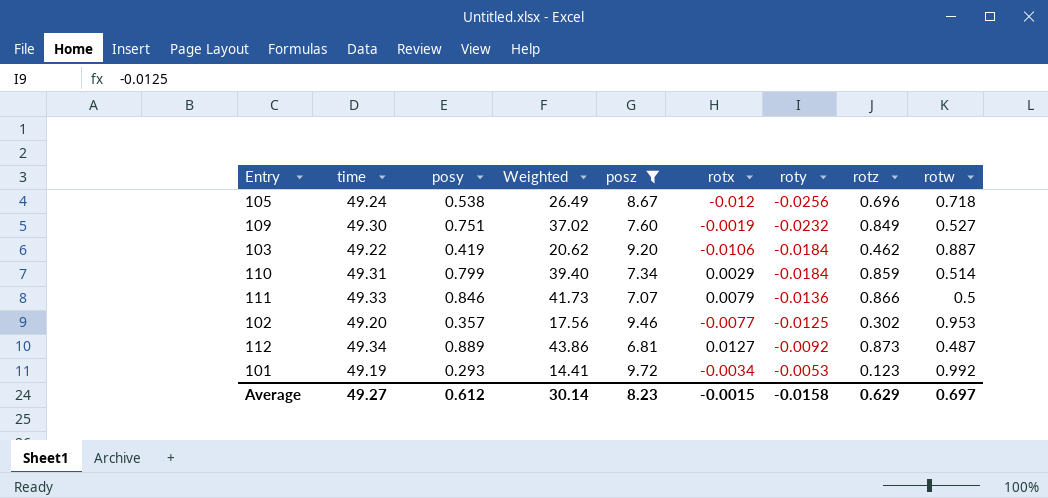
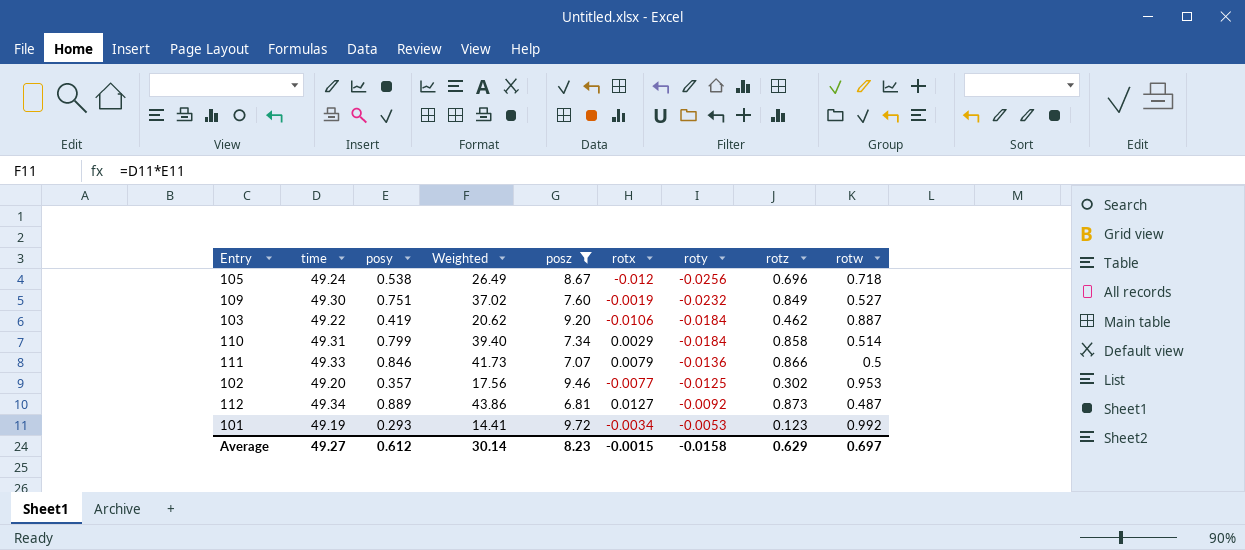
110 | rotz: 0.859 -> 0.858

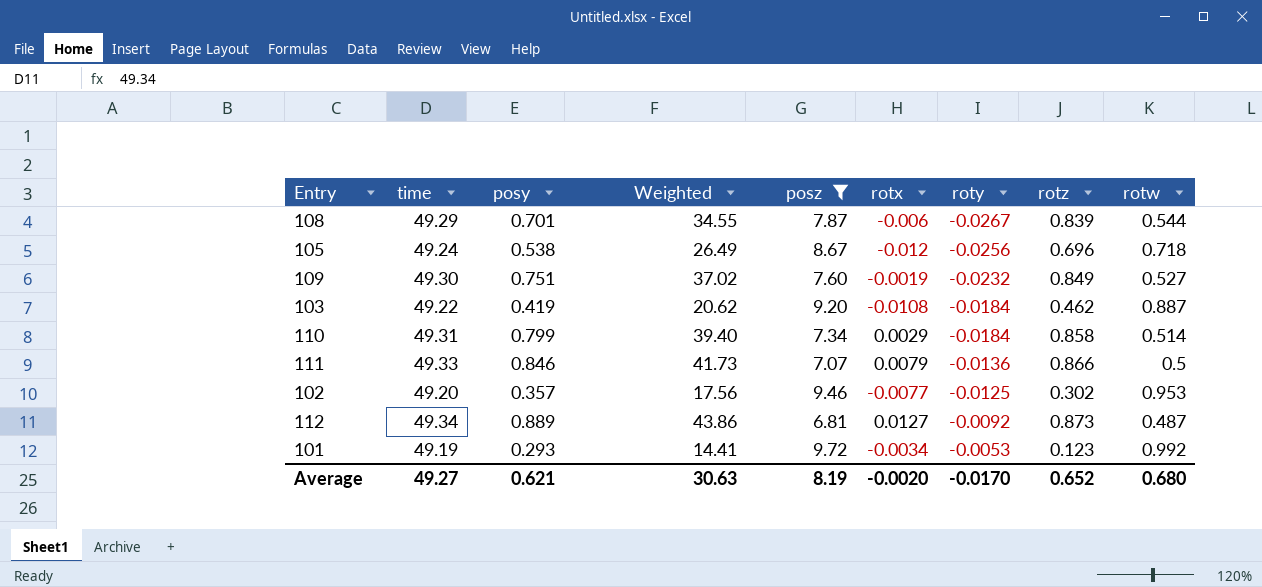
row 108: none -> 49.29 | 0.701 | 34.55 | 7.87 | -0.006 | -0.0267 | 0.839 | 0.544
103 | rotx: -0.0106 -> -0.0108
Average | posy: 0.612 -> 0.621
Average | Weighted: 30.14 -> 30.63
Average | posz: 8.23 -> 8.19
Average | rotx: -0.0015 -> -0.0020
Average | roty: -0.0158 -> -0.0170
Average | rotz: 0.629 -> 0.652
Average | rotw: 0.697 -> 0.680

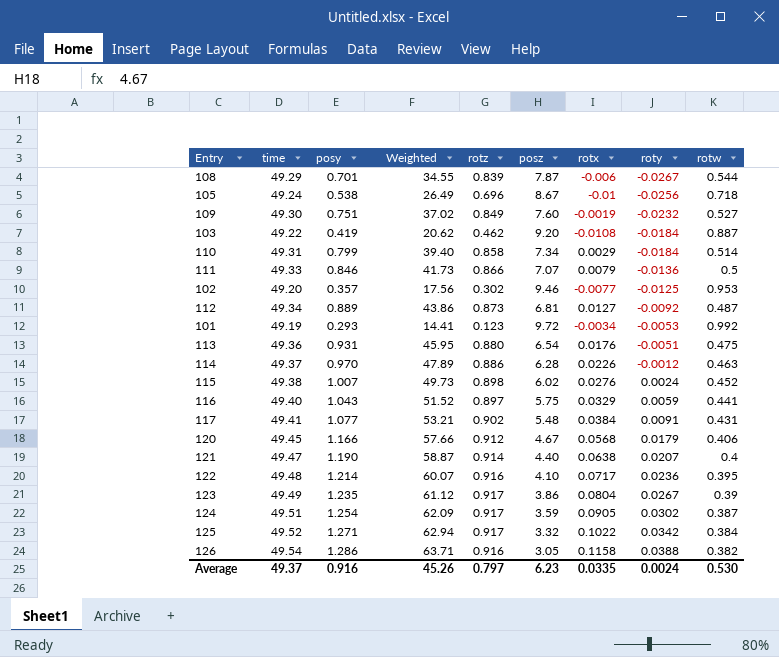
filter: posz >= 6.81 -> none
column rotz | position: 8 -> 5
105 | rotx: -0.012 -> -0.01
Average | time: 49.27 -> 49.37
Average | posy: 0.621 -> 0.916
Average | Weighted: 30.63 -> 45.26
Average | rotz: 0.652 -> 0.797
Average | posz: 8.19 -> 6.23
Average | rotx: -0.0020 -> 0.0335
Average | roty: -0.0170 -> 0.0024
Average | rotw: 0.680 -> 0.530

